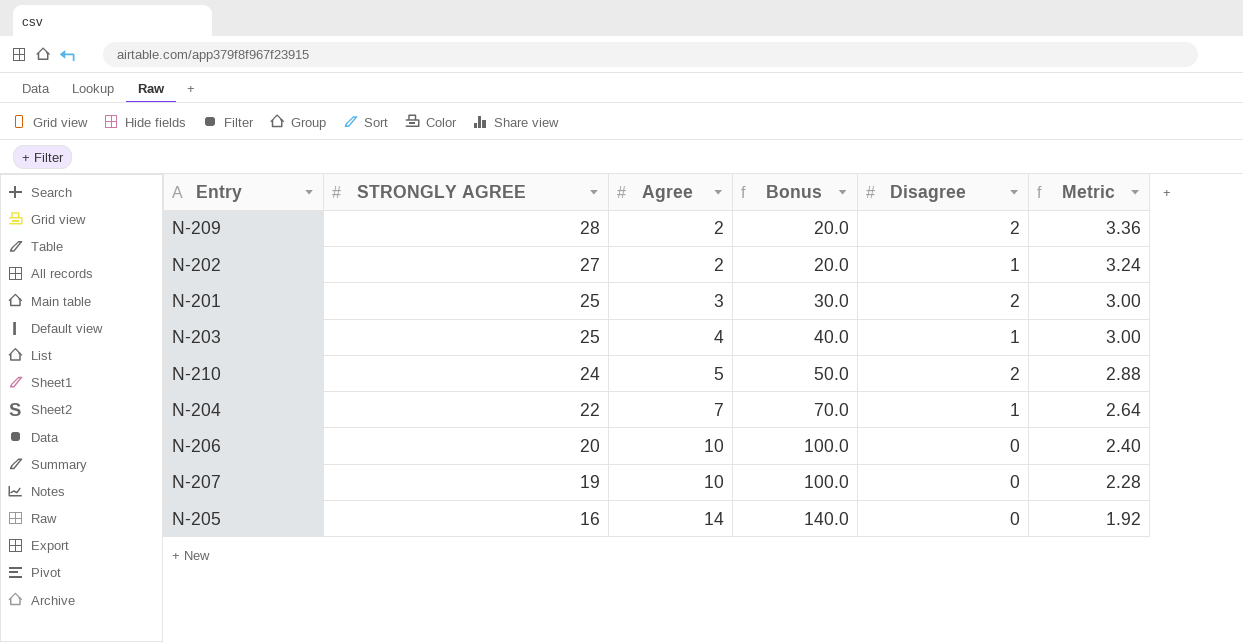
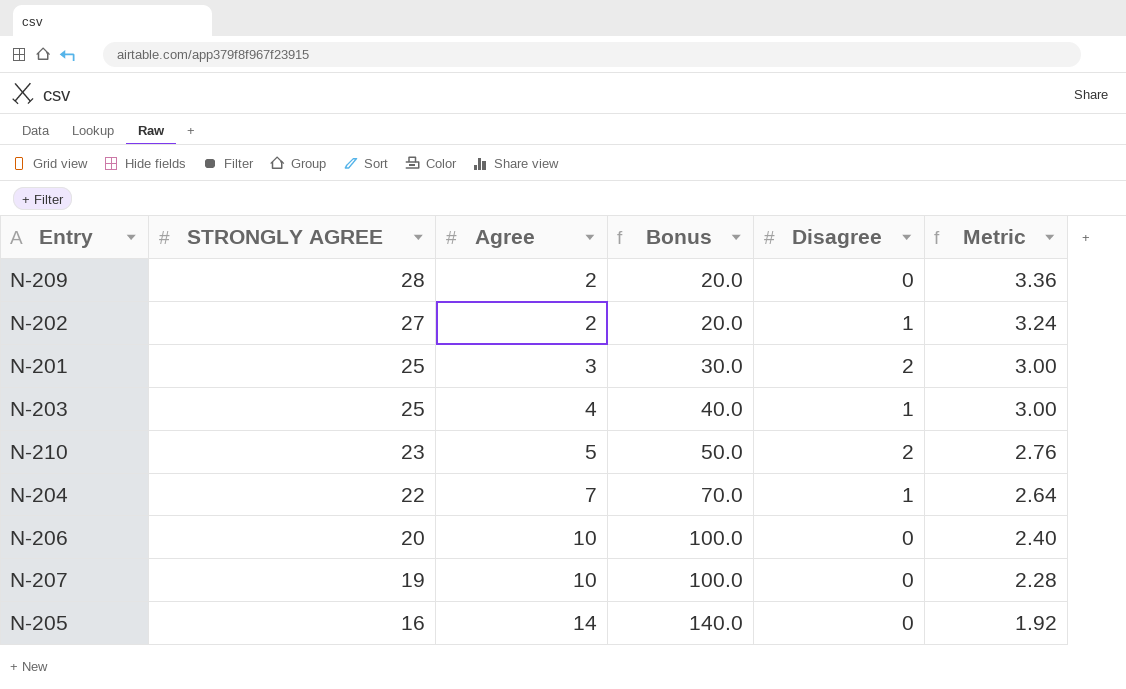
N-209 | Disagree: 2 -> 0
N-210 | STRONGLY AGREE: 24 -> 23
N-210 | Metric: 2.88 -> 2.76

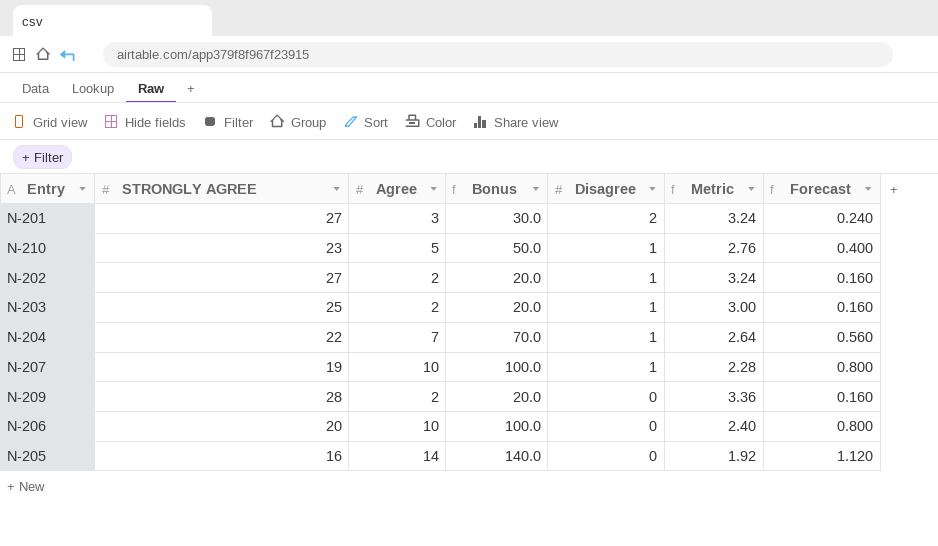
row order: STRONGLY AGREE descending -> Disagree descending
column Forecast | formula: none -> [Agree] * 0.08
N-201 | STRONGLY AGREE: 25 -> 27
N-201 | Metric: 3.00 -> 3.24
N-210 | Disagree: 2 -> 1
N-203 | Agree: 4 -> 2
N-203 | Bonus: 40.0 -> 20.0
N-207 | Disagree: 0 -> 1

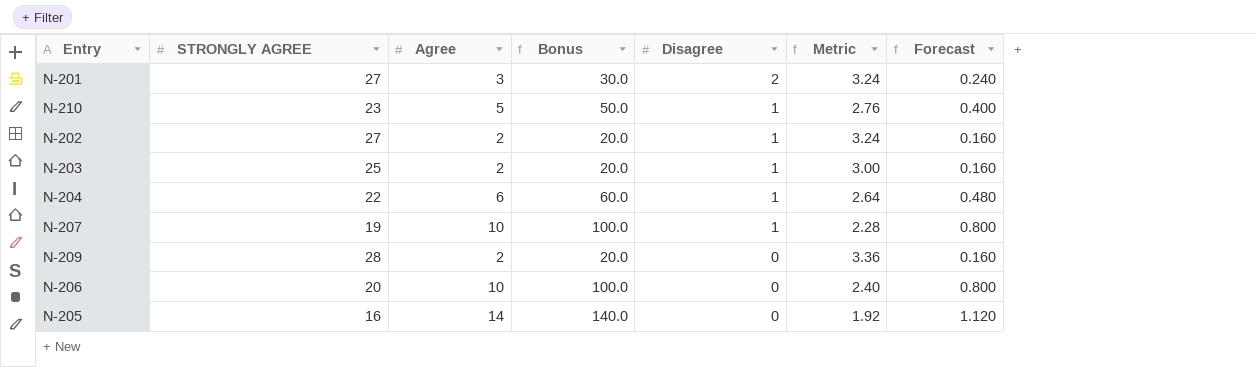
N-204 | Agree: 7 -> 6
N-204 | Bonus: 70.0 -> 60.0
N-204 | Forecast: 0.560 -> 0.480

